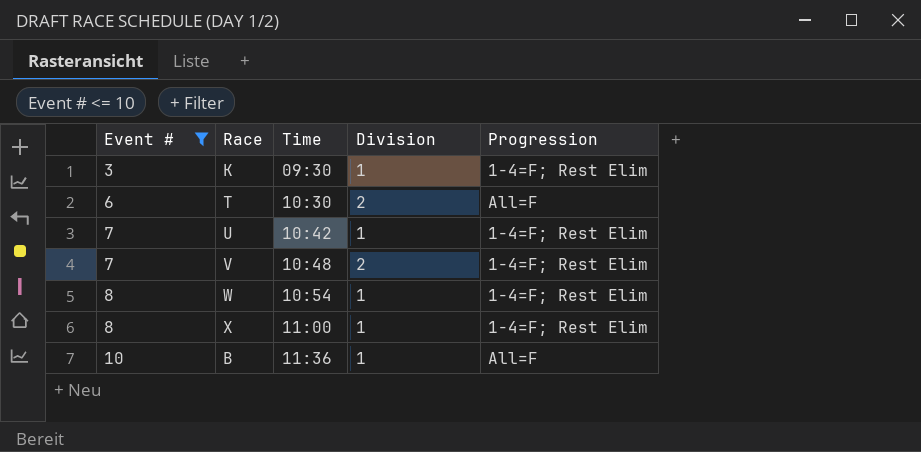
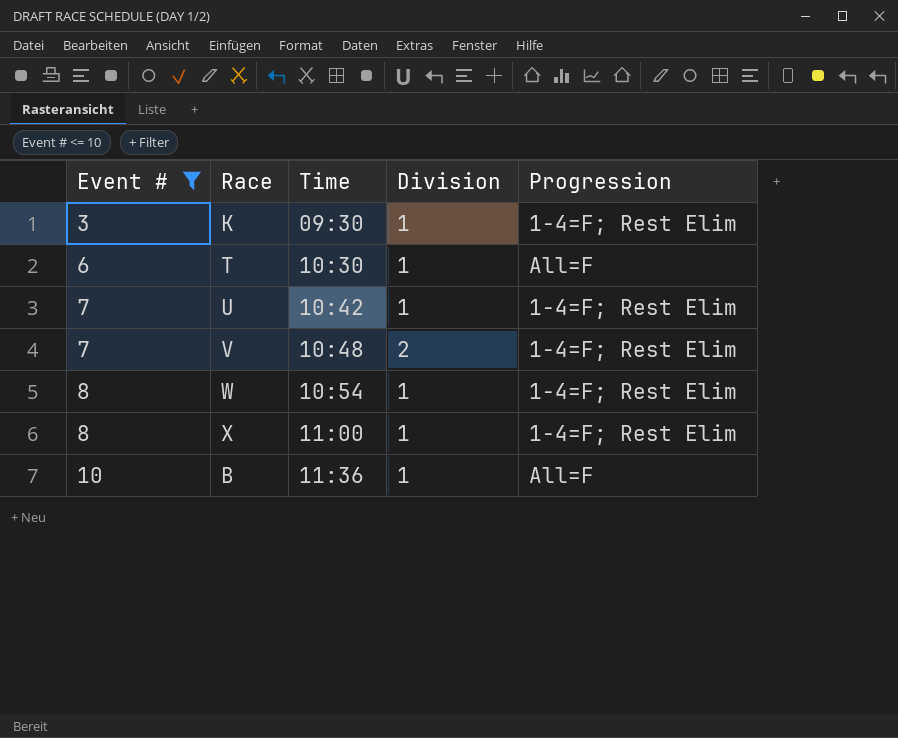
T | Division: 2 -> 1

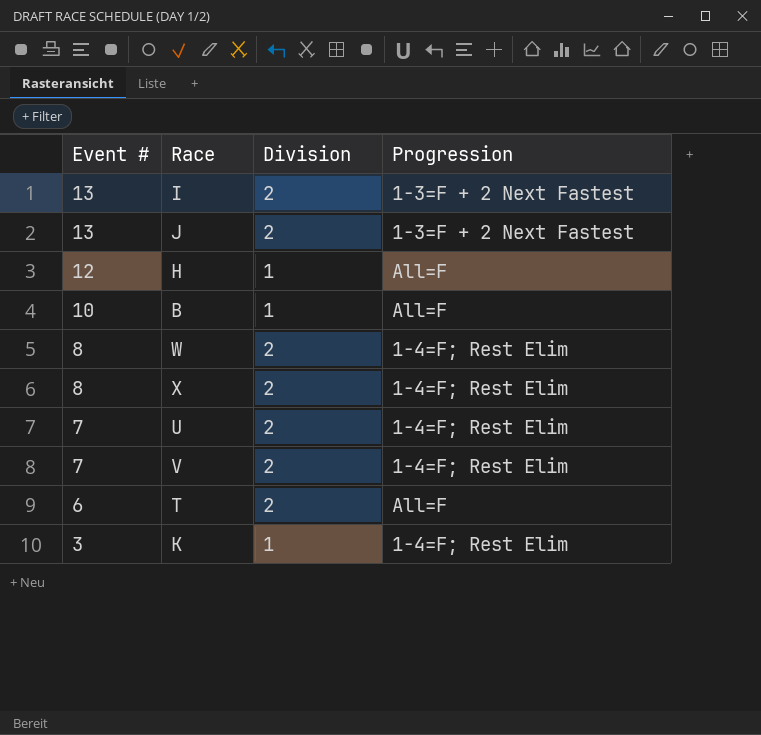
filter: Event # <= 10 -> none
row order: Event # ascending -> Event # descending
column Time | position: 3 -> none
W | Division: 1 -> 2
X | Division: 1 -> 2
U | Division: 1 -> 2
T | Division: 1 -> 2

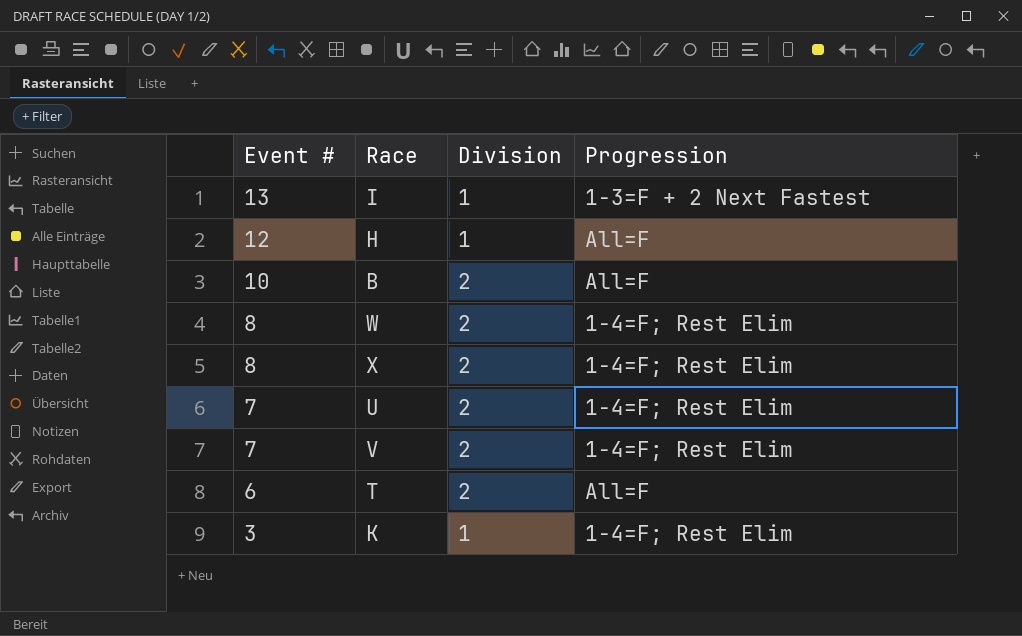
row J: 13 | 2 | 1-3=F + 2 Next Fastest -> none
I | Division: 2 -> 1
B | Division: 1 -> 2

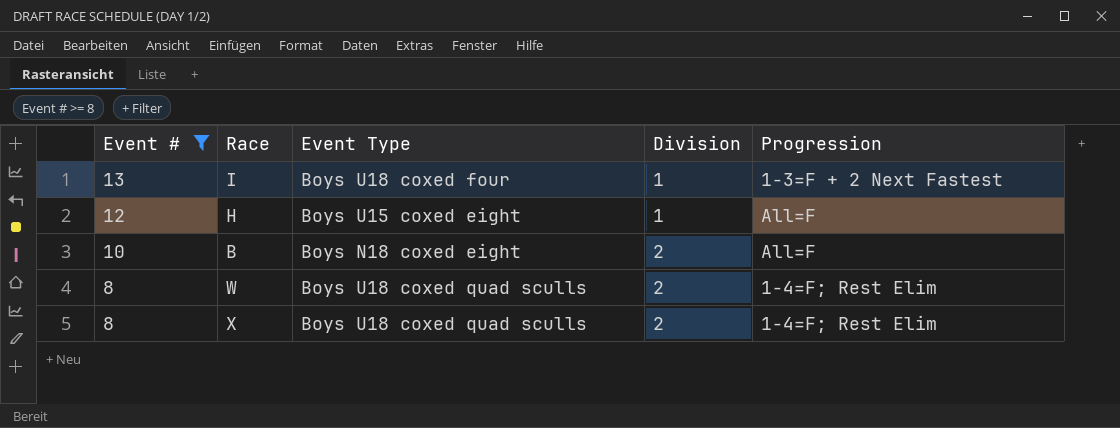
filter: none -> Event # >= 8
column Event Type | position: none -> 3

